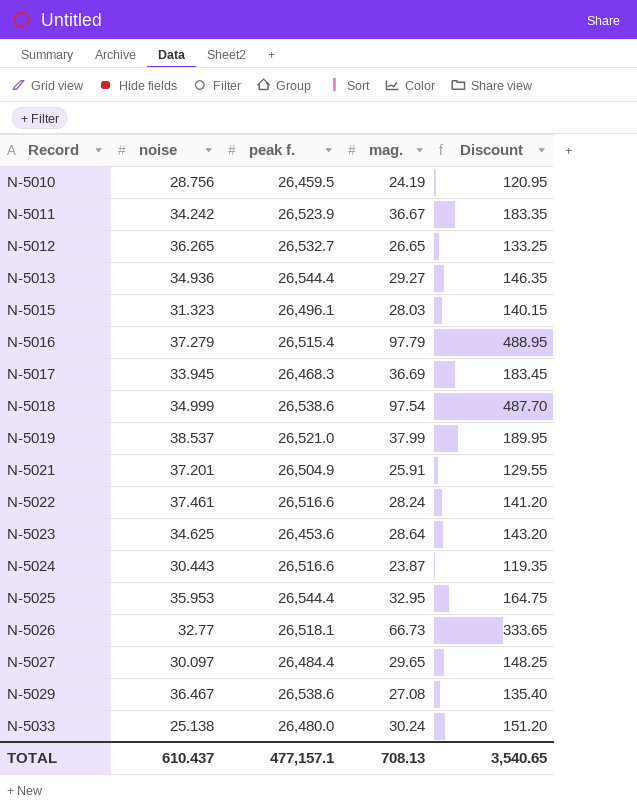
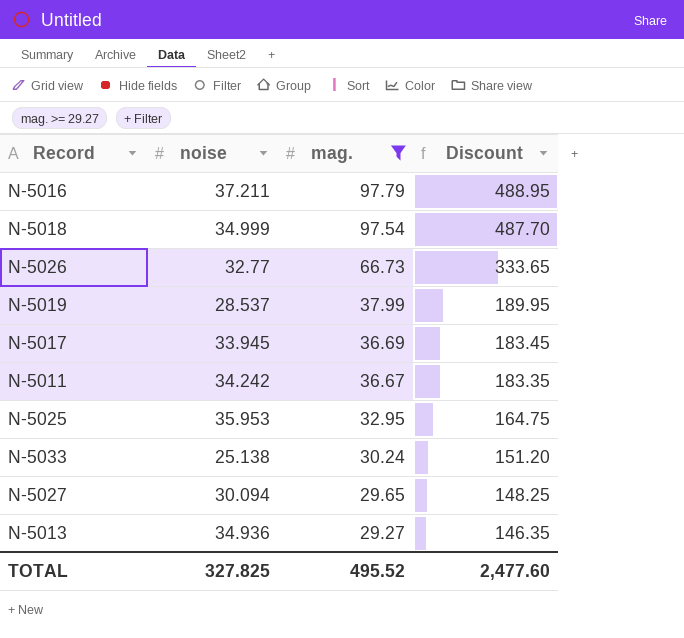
filter: none -> mag. >= 29.27
row order: Record ascending -> mag. descending
column peak f. | position: 3 -> none
N-5016 | noise: 37.279 -> 37.211
N-5019 | noise: 38.537 -> 28.537
N-5027 | noise: 30.097 -> 30.094
TOTAL | noise: 610.437 -> 327.825
TOTAL | mag.: 708.13 -> 495.52
TOTAL | Discount: 3,540.65 -> 2,477.60

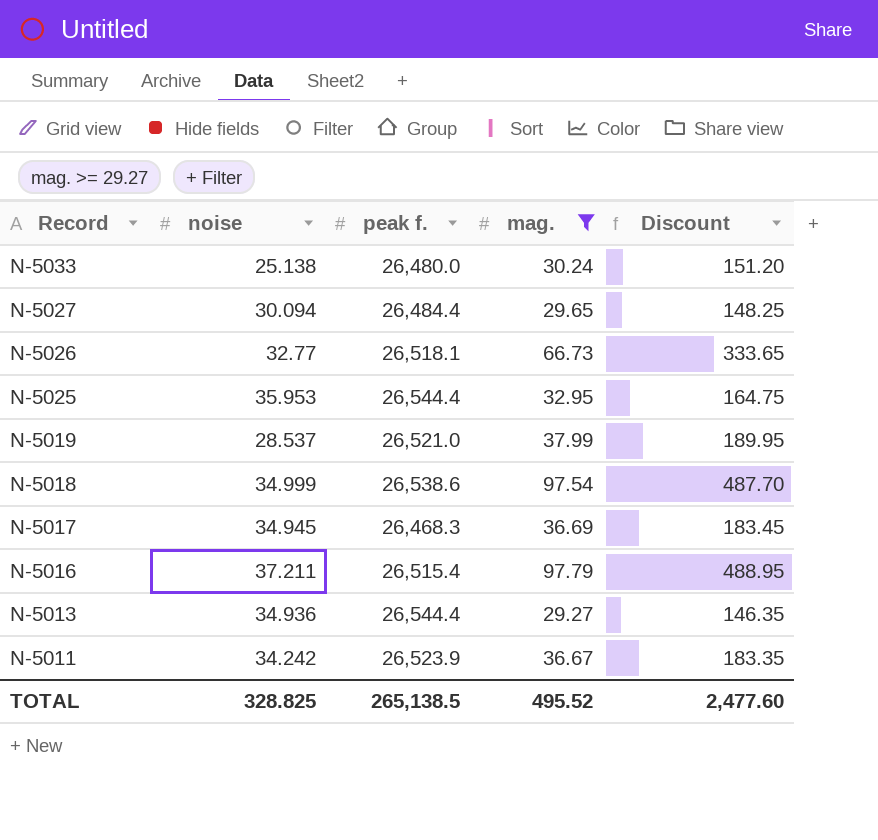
row order: mag. descending -> Record descending
column peak f. | position: none -> 3
N-5017 | noise: 33.945 -> 34.945
TOTAL | noise: 327.825 -> 328.825

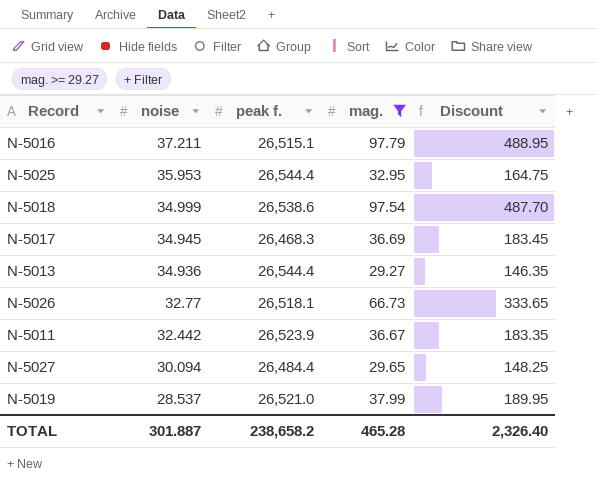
row order: Record descending -> noise descending
row N-5033: 25.138 | 26,480.0 | 30.24 | 151.20 -> none
N-5016 | peak f.: 26,515.4 -> 26,515.1
N-5011 | noise: 34.242 -> 32.442
TOTAL | noise: 328.825 -> 301.887
TOTAL | peak f.: 265,138.5 -> 238,658.2
TOTAL | mag.: 495.52 -> 465.28
TOTAL | Discount: 2,477.60 -> 2,326.40

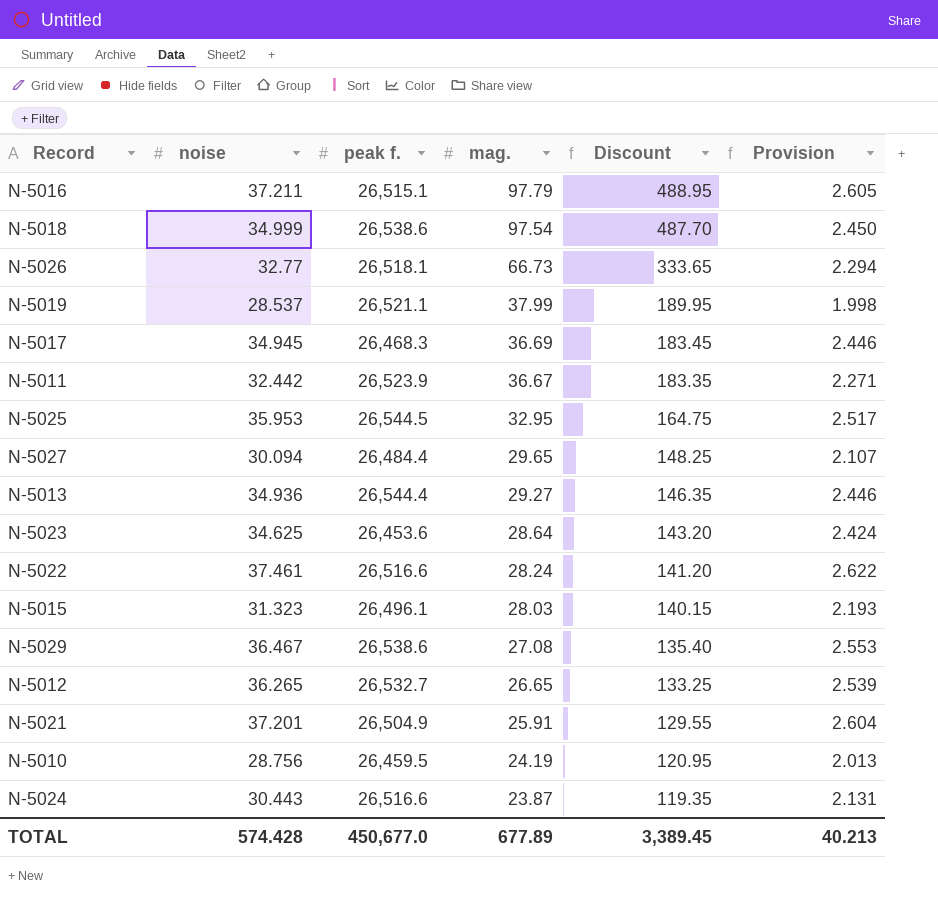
filter: mag. >= 29.27 -> none
row order: noise descending -> mag. descending
column Provision | formula: none -> [noise] * 0.07
N-5019 | peak f.: 26,521.0 -> 26,521.1
N-5025 | peak f.: 26,544.4 -> 26,544.5
TOTAL | noise: 301.887 -> 574.428
TOTAL | peak f.: 238,658.2 -> 450,677.0
TOTAL | mag.: 465.28 -> 677.89
TOTAL | Discount: 2,326.40 -> 3,389.45

